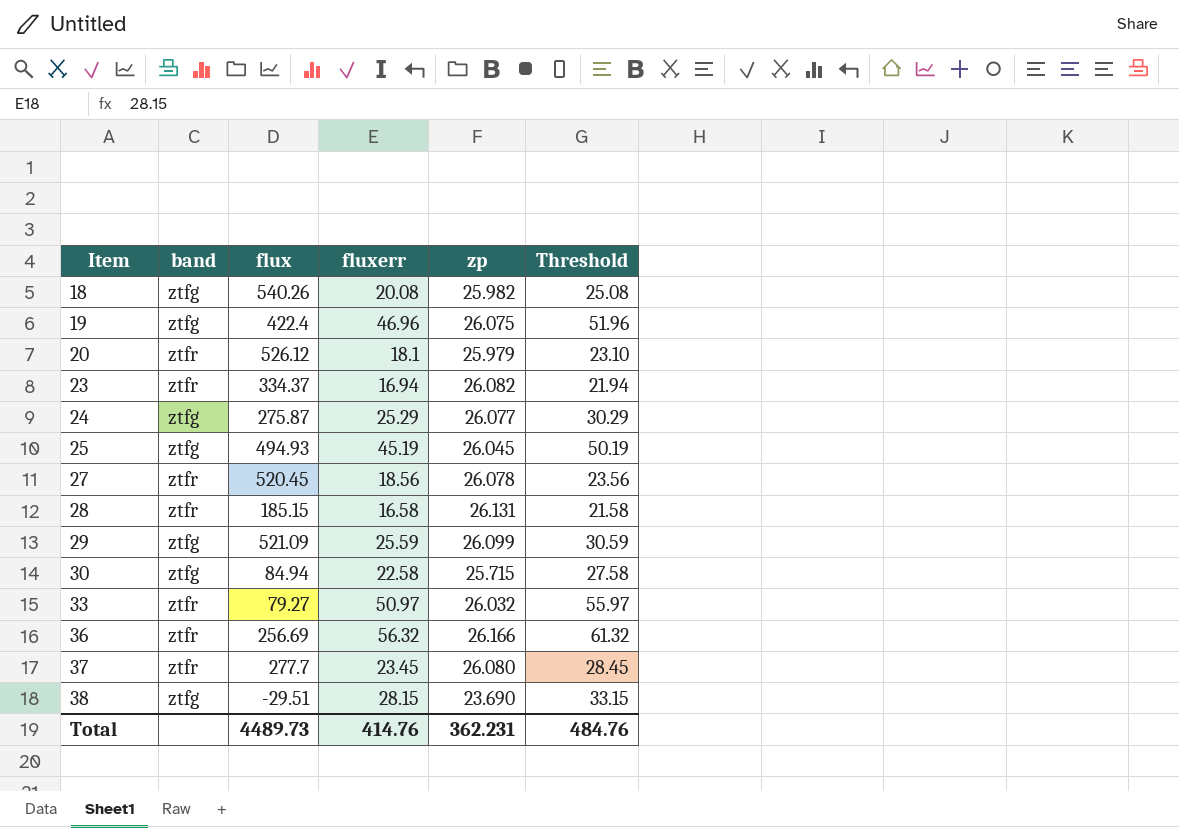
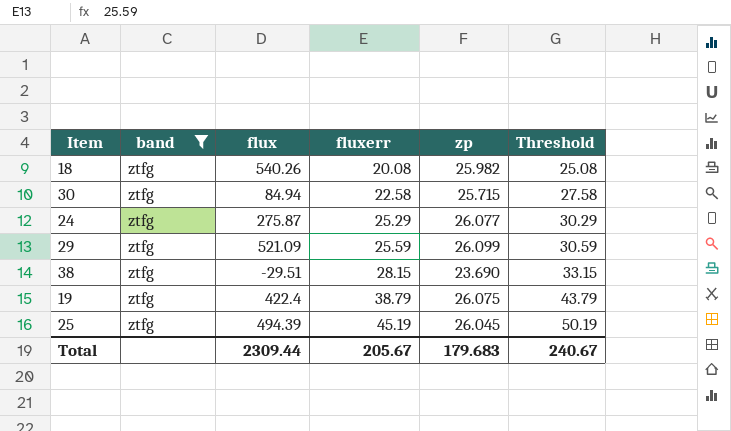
filter: none -> band = ztfg
row order: Item ascending -> fluxerr ascending
19 | fluxerr: 46.96 -> 38.79
19 | Threshold: 51.96 -> 43.79
25 | flux: 494.93 -> 494.39
Total | flux: 4489.73 -> 2309.44
Total | fluxerr: 414.76 -> 205.67
Total | zp: 362.231 -> 179.683
Total | Threshold: 484.76 -> 240.67

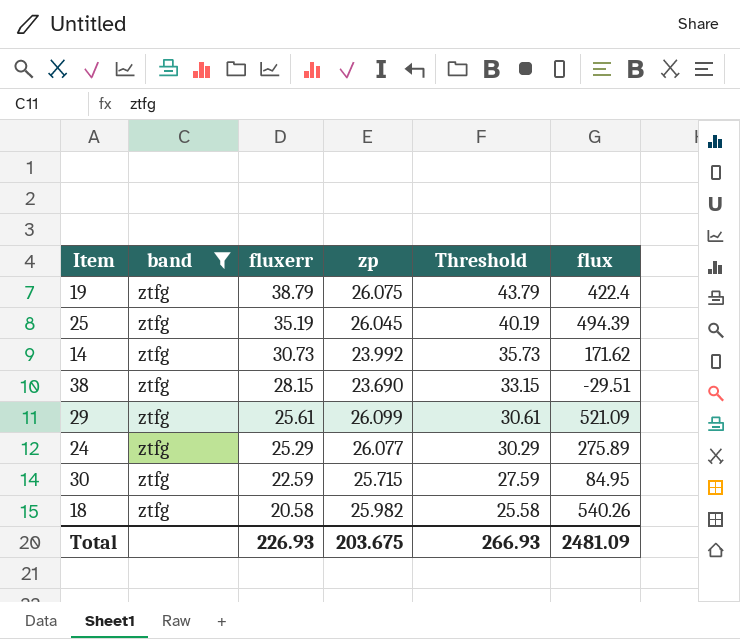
row order: fluxerr ascending -> fluxerr descending
column flux | position: 3 -> 6
25 | fluxerr: 45.19 -> 35.19
25 | Threshold: 50.19 -> 40.19
row 14: none -> ztfg | 30.73 | 23.992 | 35.73 | 171.62
29 | fluxerr: 25.59 -> 25.61
29 | Threshold: 30.59 -> 30.61
24 | flux: 275.87 -> 275.89
30 | fluxerr: 22.58 -> 22.59
30 | Threshold: 27.58 -> 27.59
30 | flux: 84.94 -> 84.95
18 | fluxerr: 20.08 -> 20.58
18 | Threshold: 25.08 -> 25.58
Total | fluxerr: 205.67 -> 226.93
Total | zp: 179.683 -> 203.675
Total | Threshold: 240.67 -> 266.93
Total | flux: 2309.44 -> 2481.09

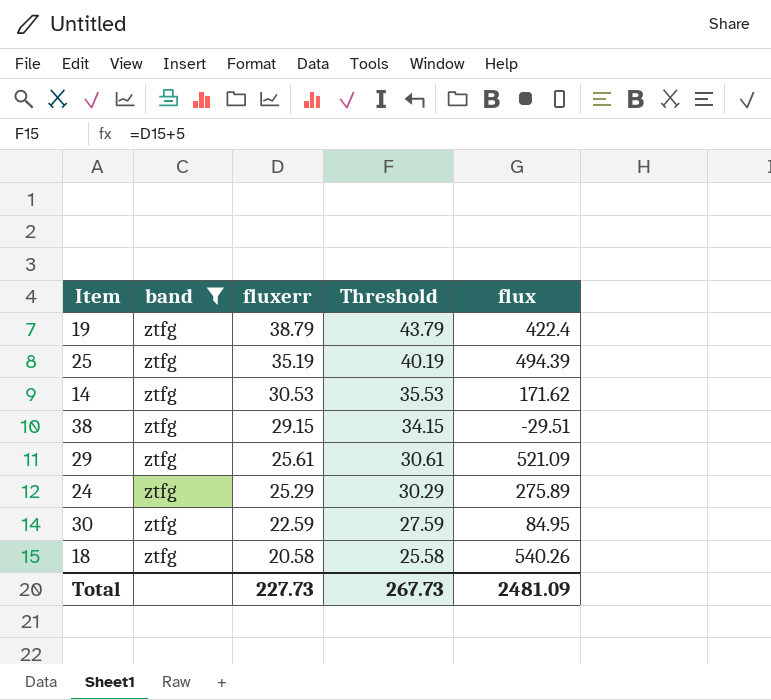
column zp | position: 4 -> none
14 | fluxerr: 30.73 -> 30.53
14 | Threshold: 35.73 -> 35.53
38 | fluxerr: 28.15 -> 29.15
38 | Threshold: 33.15 -> 34.15
Total | fluxerr: 226.93 -> 227.73
Total | Threshold: 266.93 -> 267.73

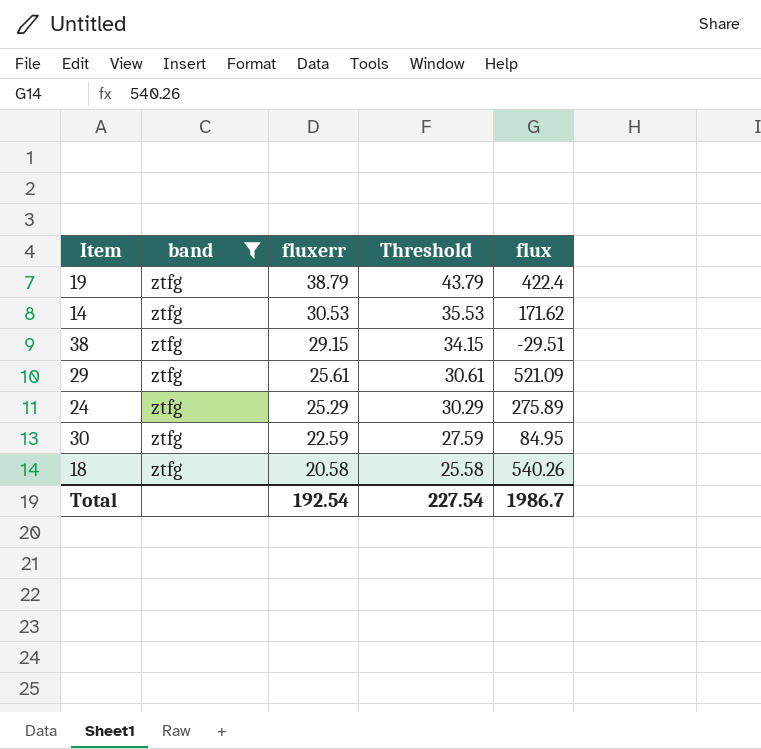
row 25: ztfg | 35.19 | 40.19 | 494.39 -> none
Total | fluxerr: 227.73 -> 192.54
Total | Threshold: 267.73 -> 227.54
Total | flux: 2481.09 -> 1986.7

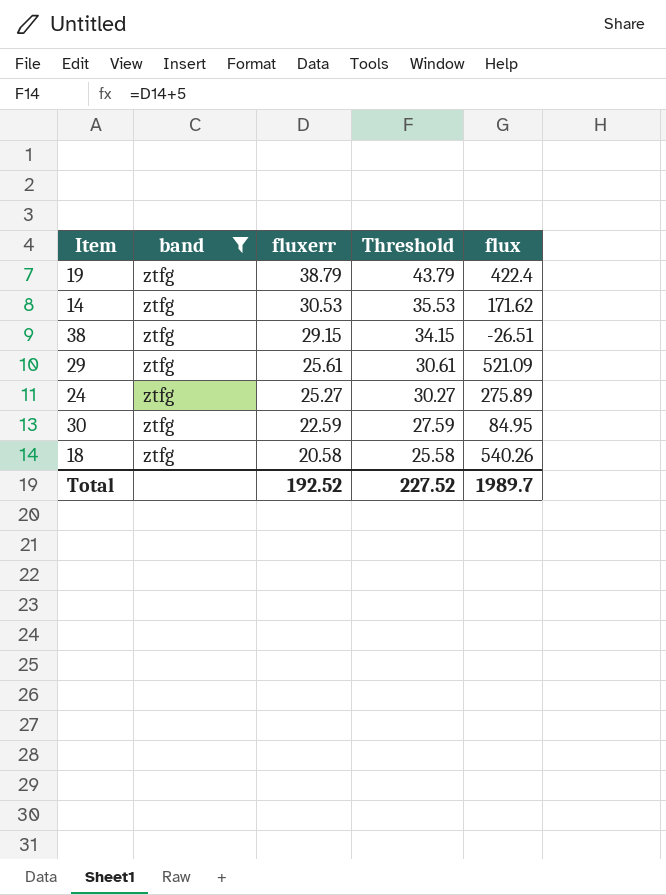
38 | flux: -29.51 -> -26.51
24 | fluxerr: 25.29 -> 25.27
24 | Threshold: 30.29 -> 30.27
Total | fluxerr: 192.54 -> 192.52
Total | Threshold: 227.54 -> 227.52
Total | flux: 1986.7 -> 1989.7

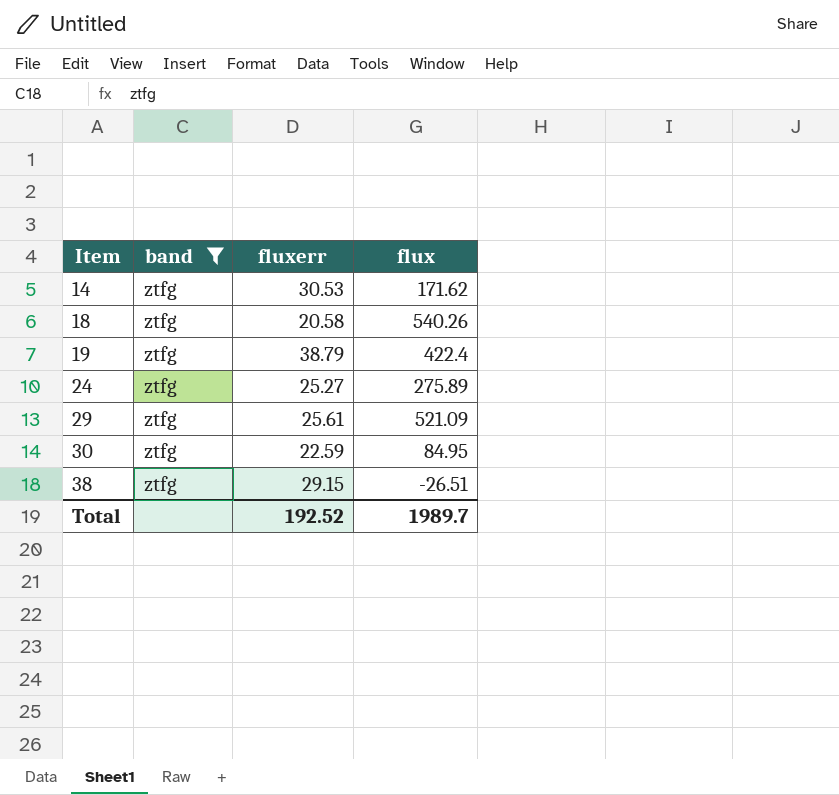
row order: fluxerr descending -> Item ascending
column Threshold | formula: [fluxerr] + 5 -> none

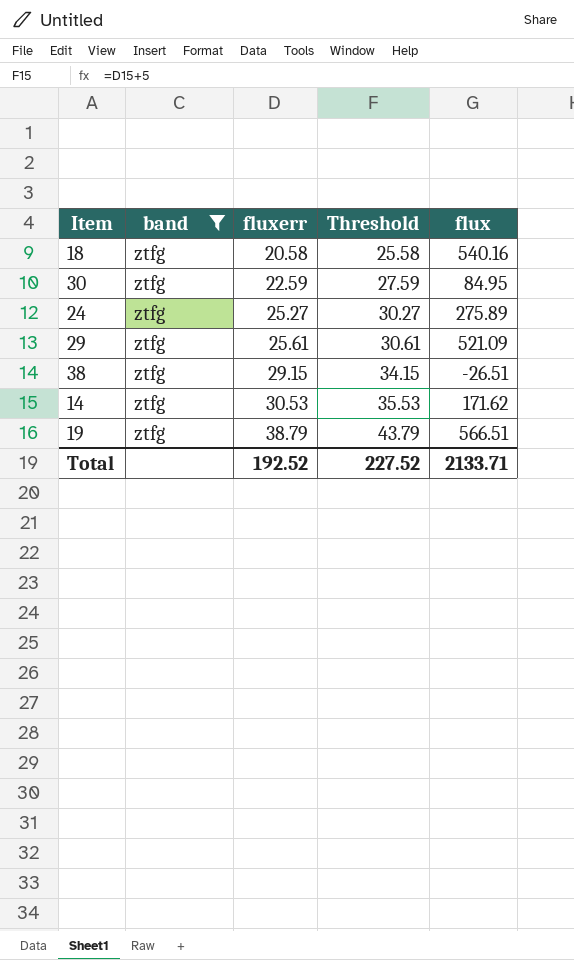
row order: Item ascending -> fluxerr ascending
column Threshold | formula: none -> [fluxerr] + 5
18 | flux: 540.26 -> 540.16
19 | flux: 422.4 -> 566.51
Total | flux: 1989.7 -> 2133.71

